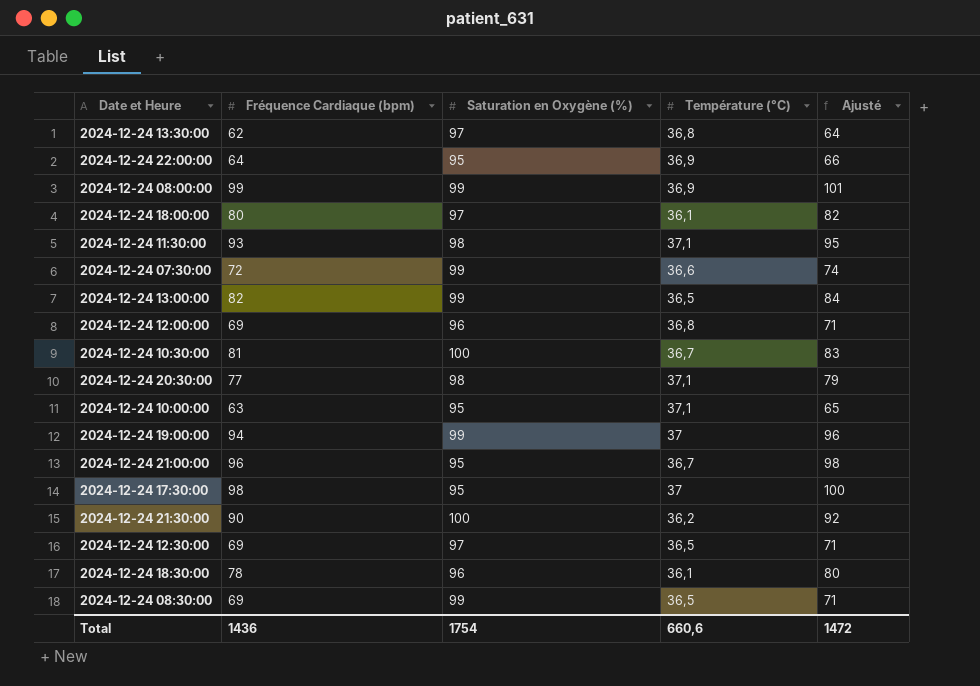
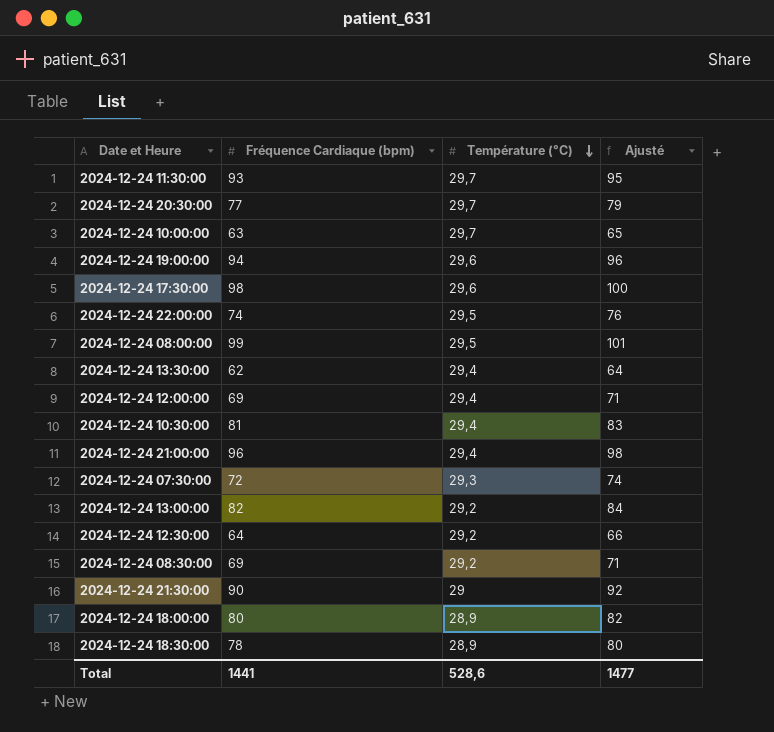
row order: none -> Température (°C) descending
column Saturation en Oxygène (%) | position: 3 -> none
2024-12-24 11:30:00 | Température (°C): 37,1 -> 29,7
2024-12-24 20:30:00 | Température (°C): 37,1 -> 29,7
2024-12-24 10:00:00 | Température (°C): 37,1 -> 29,7
2024-12-24 19:00:00 | Température (°C): 37 -> 29,6
2024-12-24 17:30:00 | Température (°C): 37 -> 29,6
2024-12-24 22:00:00 | Fréquence Cardiaque (bpm): 64 -> 74
2024-12-24 22:00:00 | Température (°C): 36,9 -> 29,5
2024-12-24 22:00:00 | Ajusté: 66 -> 76
2024-12-24 08:00:00 | Température (°C): 36,9 -> 29,5
2024-12-24 13:30:00 | Température (°C): 36,8 -> 29,4
2024-12-24 12:00:00 | Température (°C): 36,8 -> 29,4
2024-12-24 10:30:00 | Température (°C): 36,7 -> 29,4
2024-12-24 21:00:00 | Température (°C): 36,7 -> 29,4
2024-12-24 07:30:00 | Température (°C): 36,6 -> 29,3
2024-12-24 13:00:00 | Température (°C): 36,5 -> 29,2
2024-12-24 12:30:00 | Fréquence Cardiaque (bpm): 69 -> 64
2024-12-24 12:30:00 | Température (°C): 36,5 -> 29,2
2024-12-24 12:30:00 | Ajusté: 71 -> 66
2024-12-24 08:30:00 | Température (°C): 36,5 -> 29,2
2024-12-24 21:30:00 | Température (°C): 36,2 -> 29
2024-12-24 18:00:00 | Température (°C): 36,1 -> 28,9
2024-12-24 18:30:00 | Température (°C): 36,1 -> 28,9
Total | Fréquence Cardiaque (bpm): 1436 -> 1441
Total | Température (°C): 660,6 -> 528,6
Total | Ajusté: 1472 -> 1477

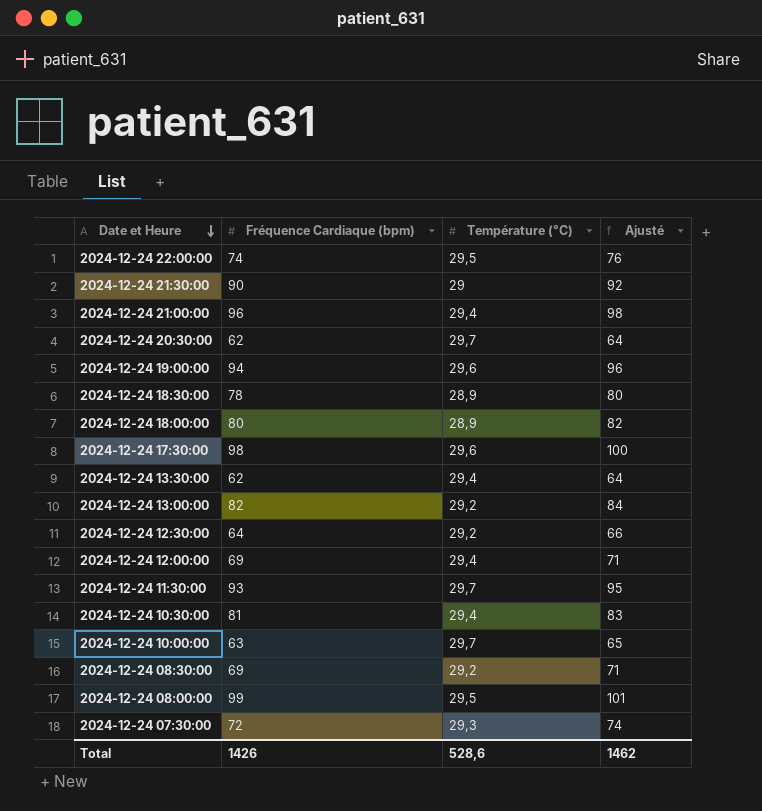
row order: Température (°C) descending -> Date et Heure descending
2024-12-24 20:30:00 | Fréquence Cardiaque (bpm): 77 -> 62
2024-12-24 20:30:00 | Ajusté: 79 -> 64
Total | Fréquence Cardiaque (bpm): 1441 -> 1426
Total | Ajusté: 1477 -> 1462

